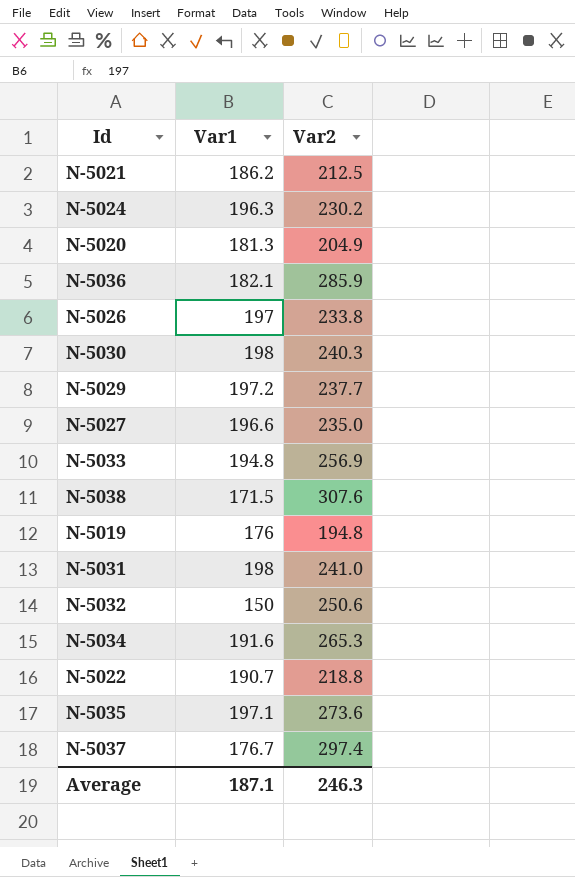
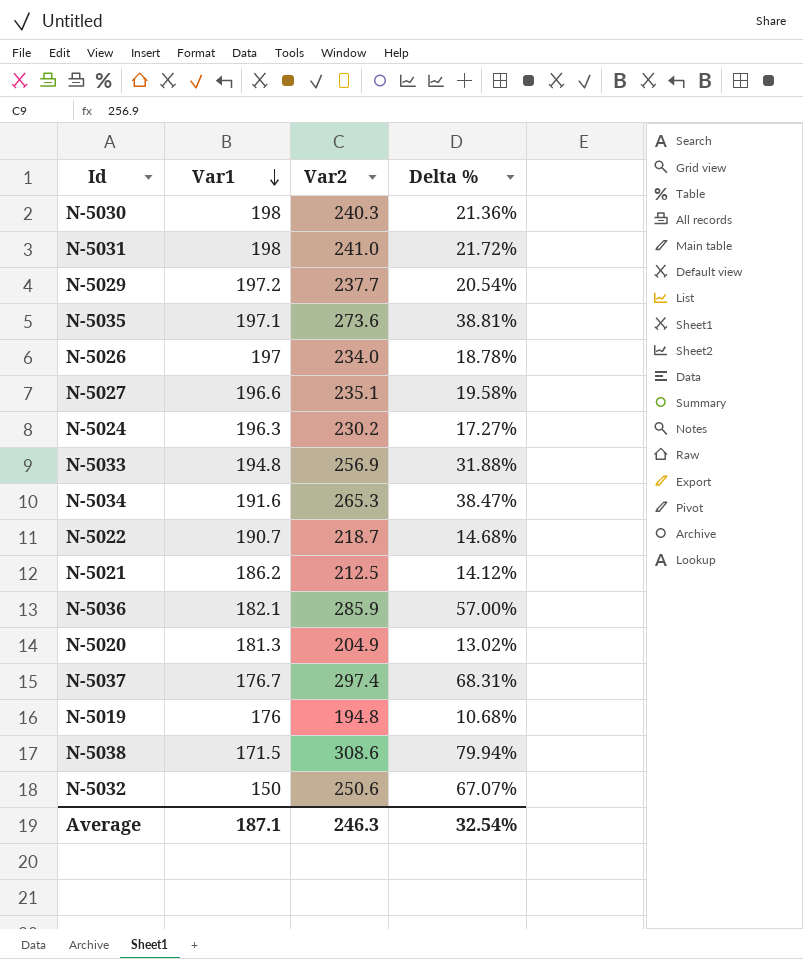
row order: none -> Var1 descending
column Delta % | formula: none -> ([Var2] - [Var1]) / [Var1]
N-5026 | Var2: 233.8 -> 234.0
N-5027 | Var2: 235.0 -> 235.1
N-5022 | Var2: 218.8 -> 218.7
N-5038 | Var2: 307.6 -> 308.6

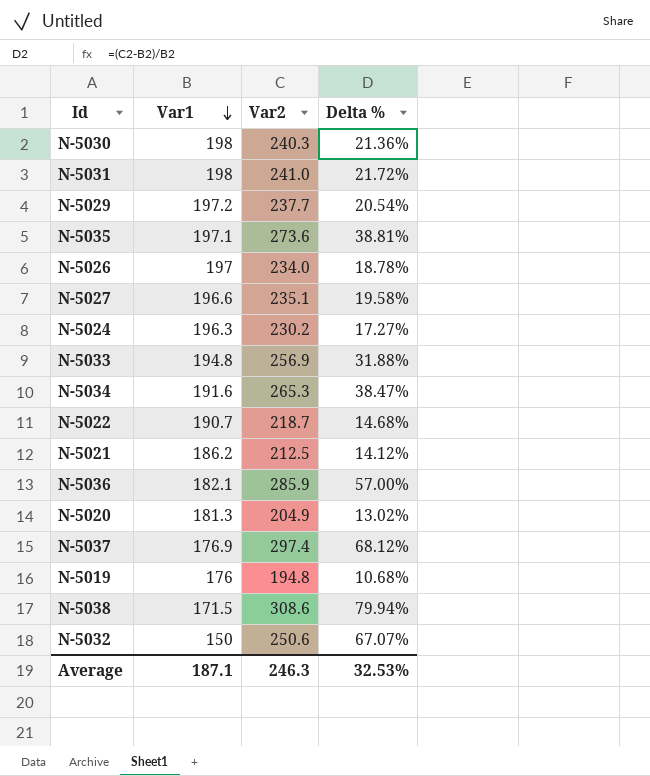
N-5037 | Var1: 176.7 -> 176.9
N-5037 | Delta %: 68.31% -> 68.12%
Average | Delta %: 32.54% -> 32.53%

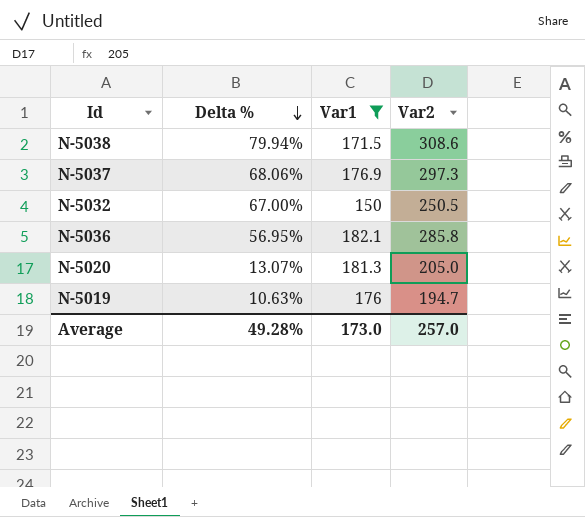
filter: none -> Var1 <= 182.1
row order: Var1 descending -> Delta % descending
column Delta % | position: 4 -> 2
N-5037 | Delta %: 68.12% -> 68.06%
N-5037 | Var2: 297.4 -> 297.3
N-5032 | Delta %: 67.07% -> 67.00%
N-5032 | Var2: 250.6 -> 250.5
N-5036 | Delta %: 57.00% -> 56.95%
N-5036 | Var2: 285.9 -> 285.8
N-5020 | Delta %: 13.02% -> 13.07%
N-5020 | Var2: 204.9 -> 205.0
N-5019 | Delta %: 10.68% -> 10.63%
N-5019 | Var2: 194.8 -> 194.7
Average | Delta %: 32.53% -> 49.28%
Average | Var1: 187.1 -> 173.0
Average | Var2: 246.3 -> 257.0

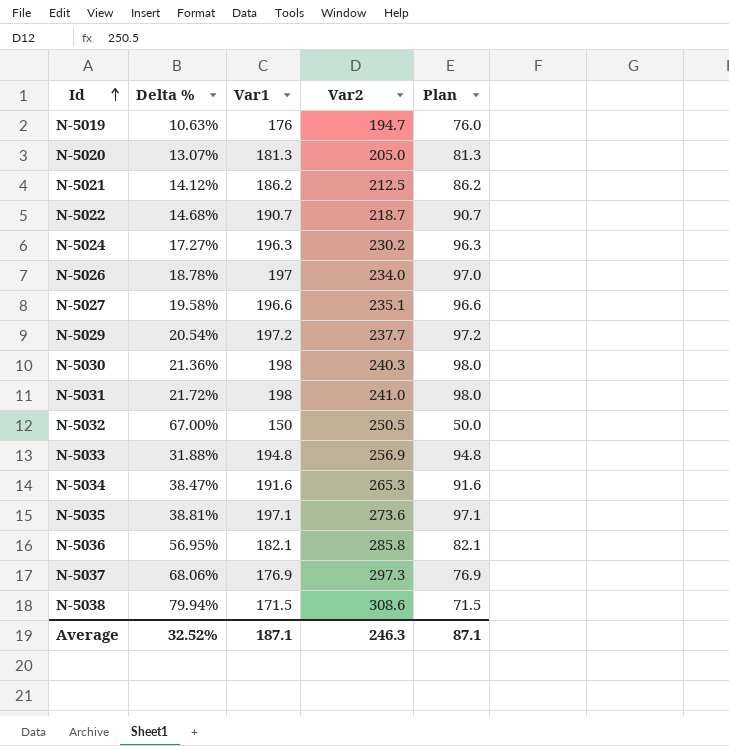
filter: Var1 <= 182.1 -> none
row order: Delta % descending -> Id ascending
column Plan | formula: none -> [Var1] - 100
Average | Delta %: 49.28% -> 32.52%
Average | Var1: 173.0 -> 187.1
Average | Var2: 257.0 -> 246.3

